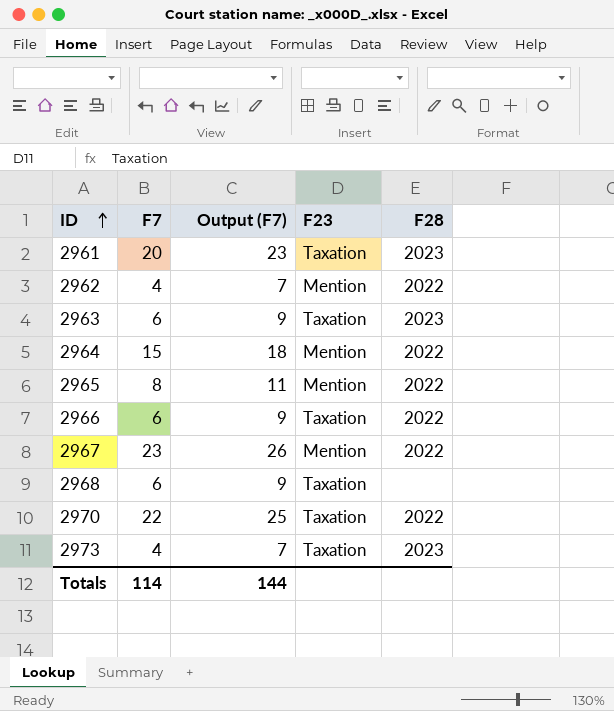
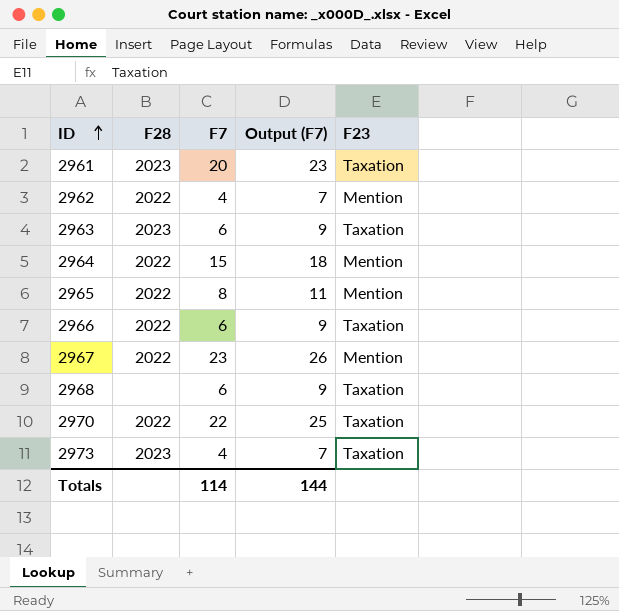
column F28 | position: 5 -> 2

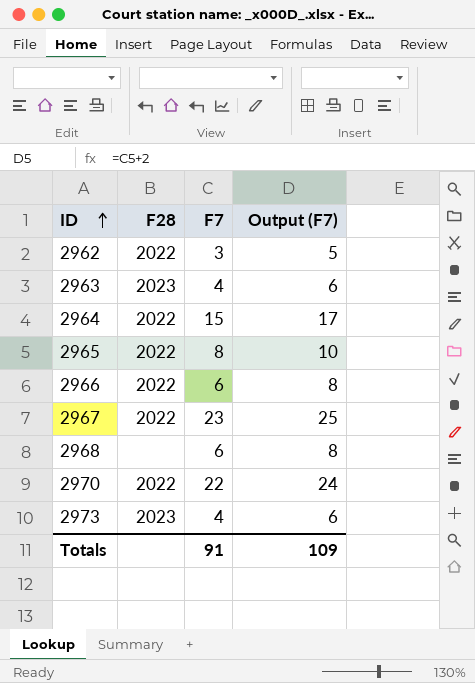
column F23 | position: 5 -> none
column Output (F7) | formula: [F7] + 3 -> [F7] + 2
row 2961: 2023 | 20 | 23 | Taxation -> none
2962 | F7: 4 -> 3
2963 | F7: 6 -> 4
Totals | F7: 114 -> 91
Totals | Output (F7): 144 -> 109

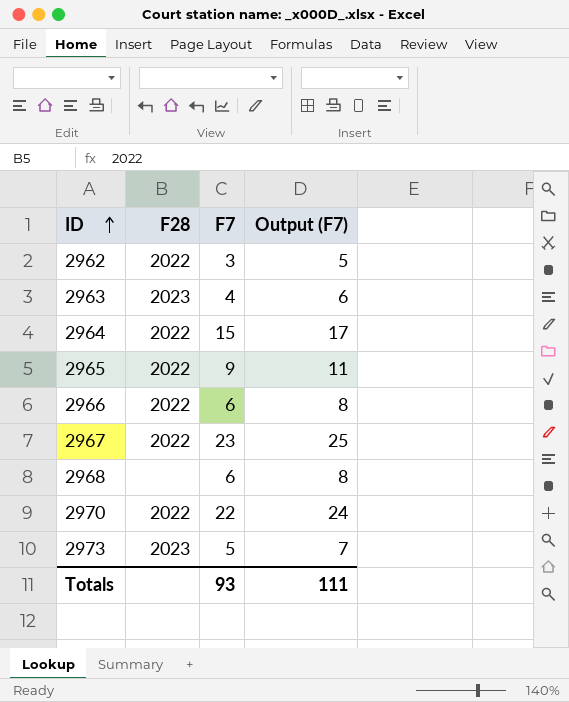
2965 | F7: 8 -> 9
2965 | Output (F7): 10 -> 11
2973 | F7: 4 -> 5
2973 | Output (F7): 6 -> 7
Totals | F7: 91 -> 93
Totals | Output (F7): 109 -> 111

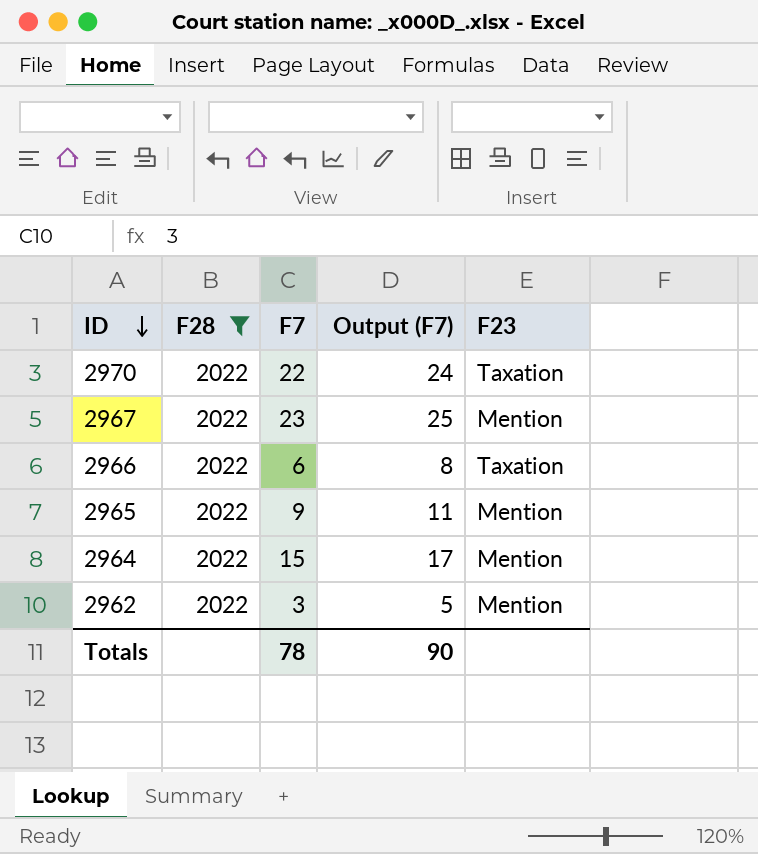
filter: none -> F28 = 2022
row order: ID ascending -> ID descending
column F23 | position: none -> 5
Totals | F7: 93 -> 78
Totals | Output (F7): 111 -> 90

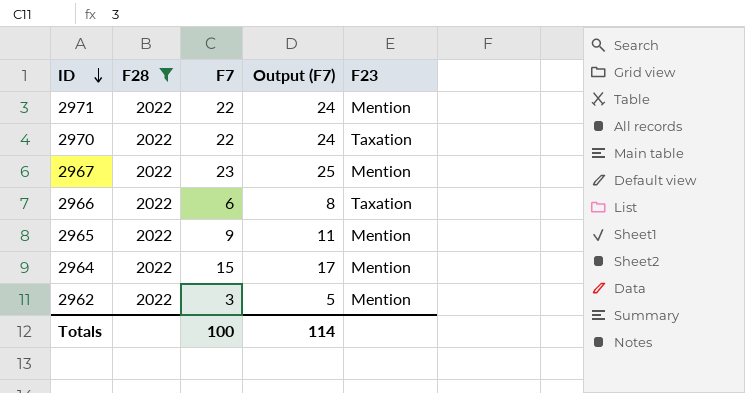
row 2971: none -> 2022 | 22 | 24 | Mention
Totals | F7: 78 -> 100
Totals | Output (F7): 90 -> 114

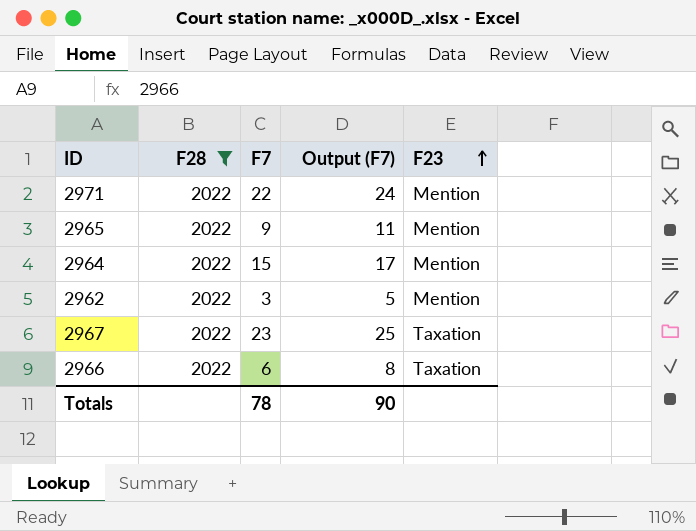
row order: ID descending -> F23 ascending
row 2970: 2022 | 22 | 24 | Taxation -> none
2967 | F23: Mention -> Taxation
Totals | F7: 100 -> 78
Totals | Output (F7): 114 -> 90

